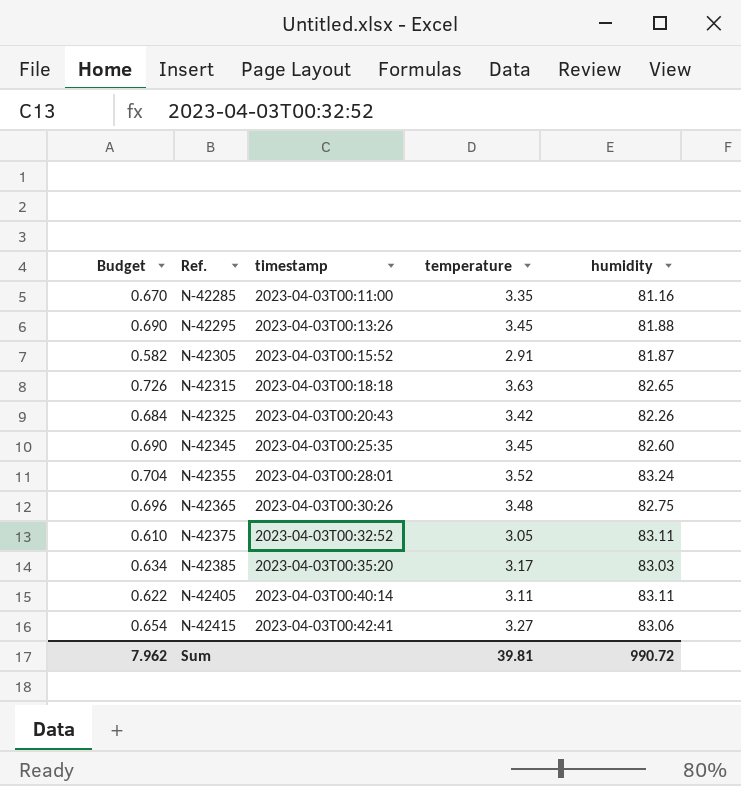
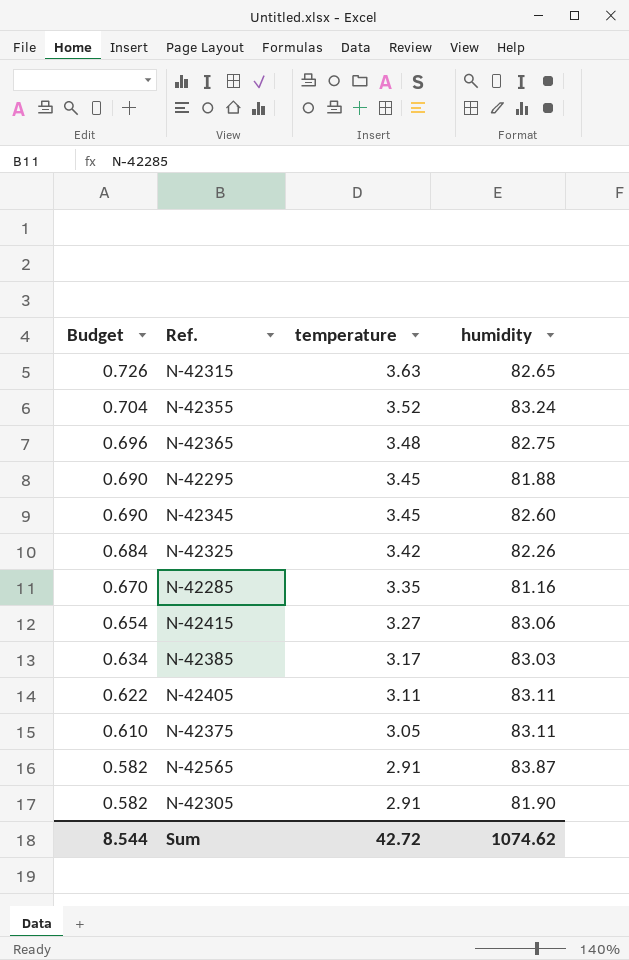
row order: Ref. ascending -> Budget descending
column timestamp | position: 3 -> none
row N-42565: none -> 0.582 | 2.91 | 83.87
N-42305 | humidity: 81.87 -> 81.90
Sum | Budget: 7.962 -> 8.544
Sum | temperature: 39.81 -> 42.72
Sum | humidity: 990.72 -> 1074.62

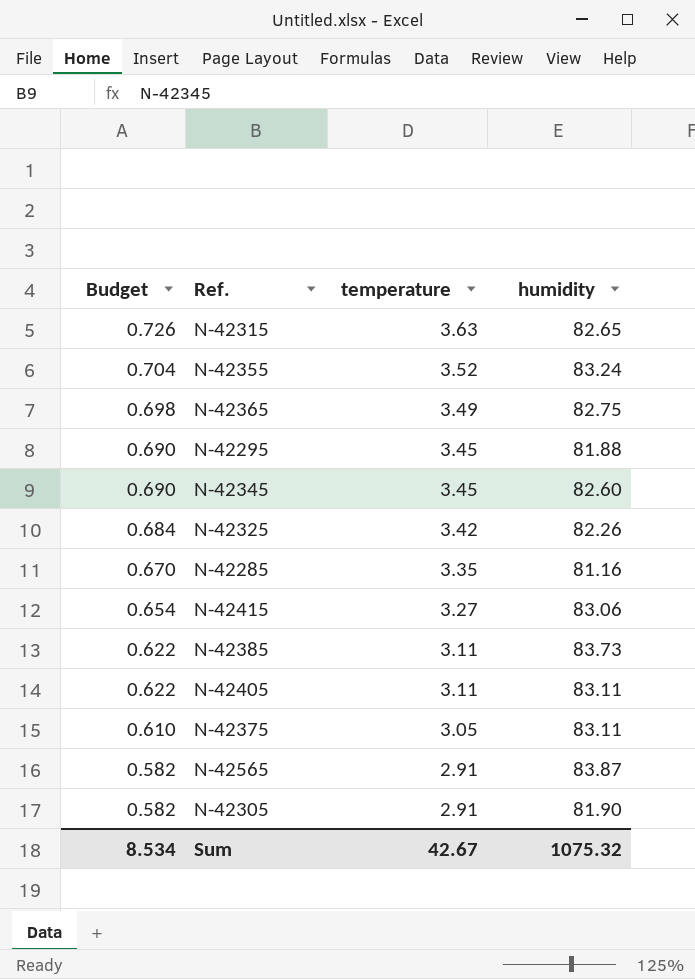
N-42365 | Budget: 0.696 -> 0.698
N-42365 | temperature: 3.48 -> 3.49
N-42385 | Budget: 0.634 -> 0.622
N-42385 | temperature: 3.17 -> 3.11
N-42385 | humidity: 83.03 -> 83.73
Sum | Budget: 8.544 -> 8.534
Sum | temperature: 42.72 -> 42.67
Sum | humidity: 1074.62 -> 1075.32

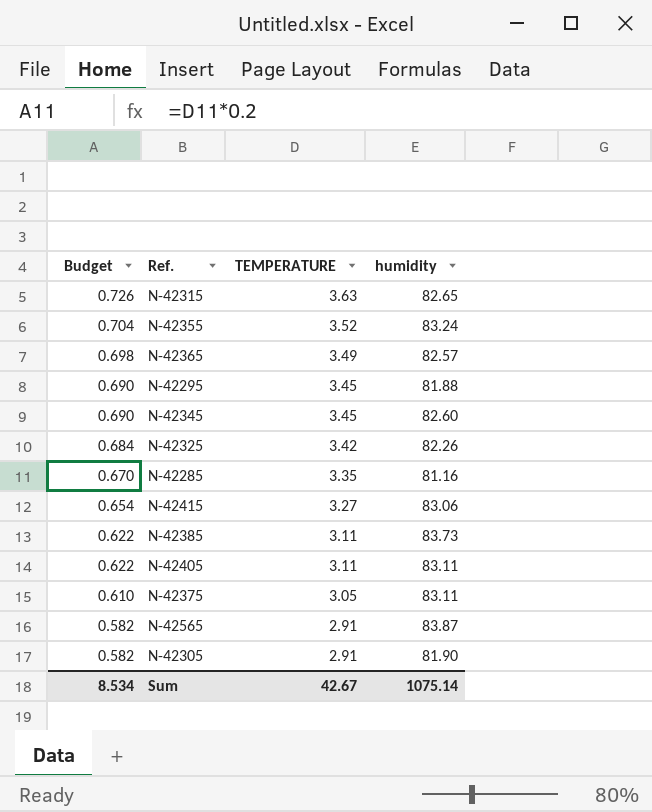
column name: temperature -> TEMPERATURE
N-42365 | humidity: 82.75 -> 82.57
Sum | humidity: 1075.32 -> 1075.14

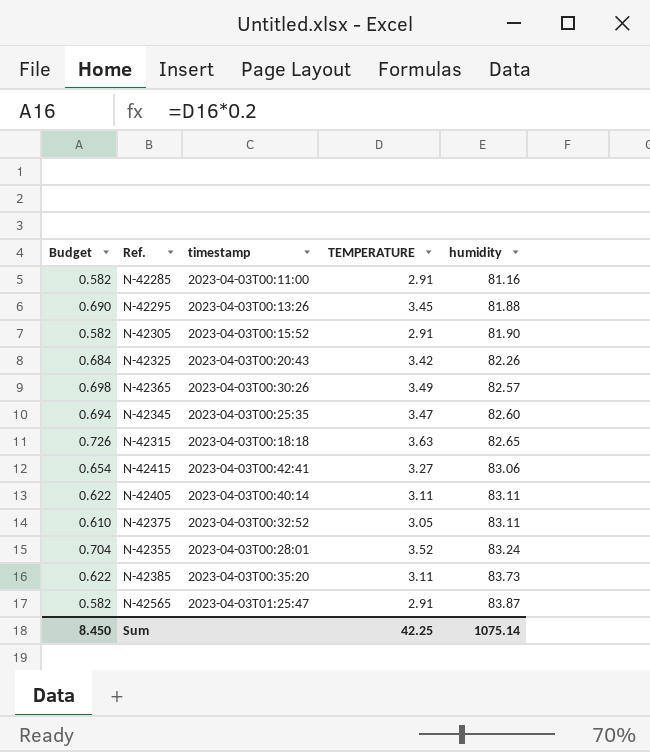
row order: Budget descending -> humidity ascending
column timestamp | position: none -> 3
N-42285 | Budget: 0.670 -> 0.582
N-42285 | TEMPERATURE: 3.35 -> 2.91
N-42345 | Budget: 0.690 -> 0.694
N-42345 | TEMPERATURE: 3.45 -> 3.47
Sum | Budget: 8.534 -> 8.450
Sum | TEMPERATURE: 42.67 -> 42.25

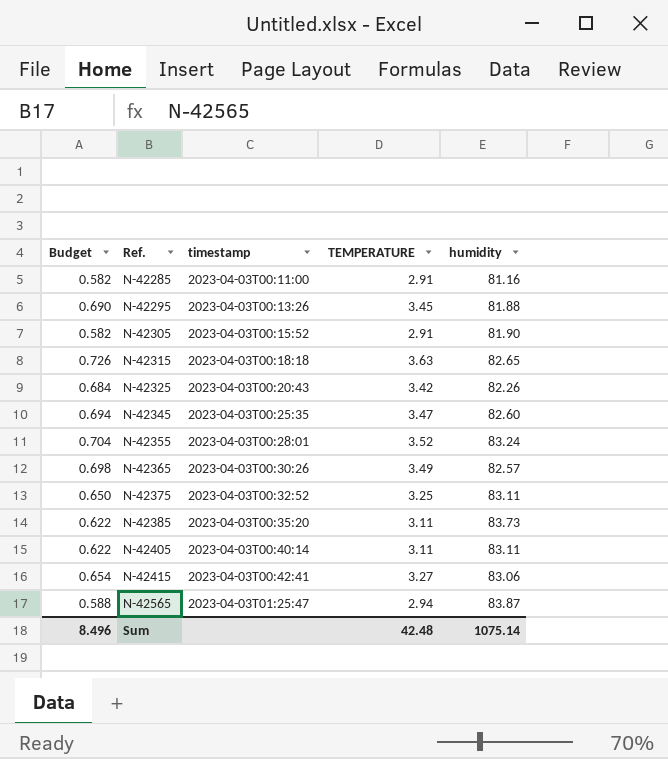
row order: humidity ascending -> Ref. ascending
N-42375 | Budget: 0.610 -> 0.650
N-42375 | TEMPERATURE: 3.05 -> 3.25
N-42565 | Budget: 0.582 -> 0.588
N-42565 | TEMPERATURE: 2.91 -> 2.94
Sum | Budget: 8.450 -> 8.496
Sum | TEMPERATURE: 42.25 -> 42.48

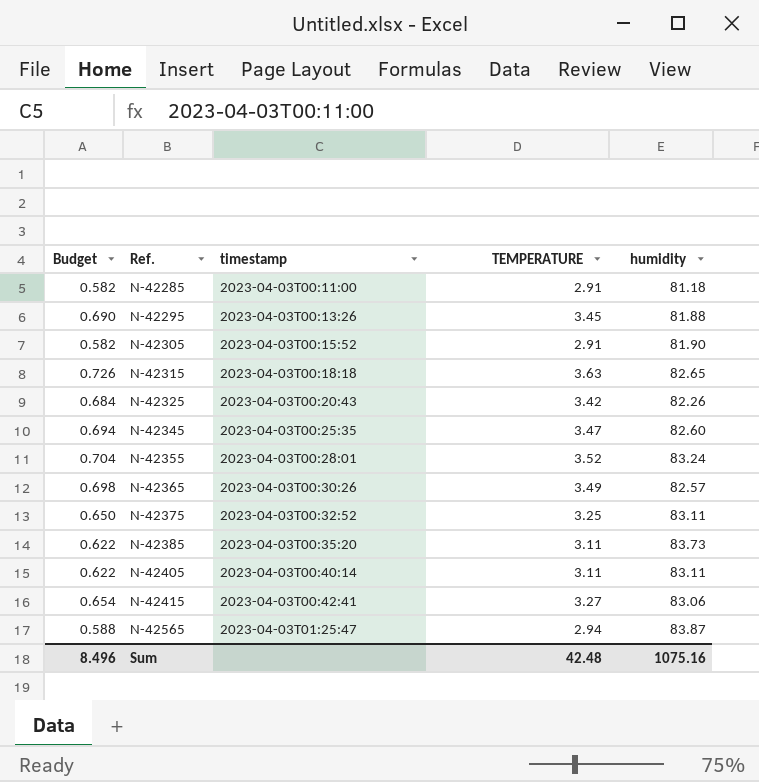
N-42285 | humidity: 81.16 -> 81.18
Sum | humidity: 1075.14 -> 1075.16

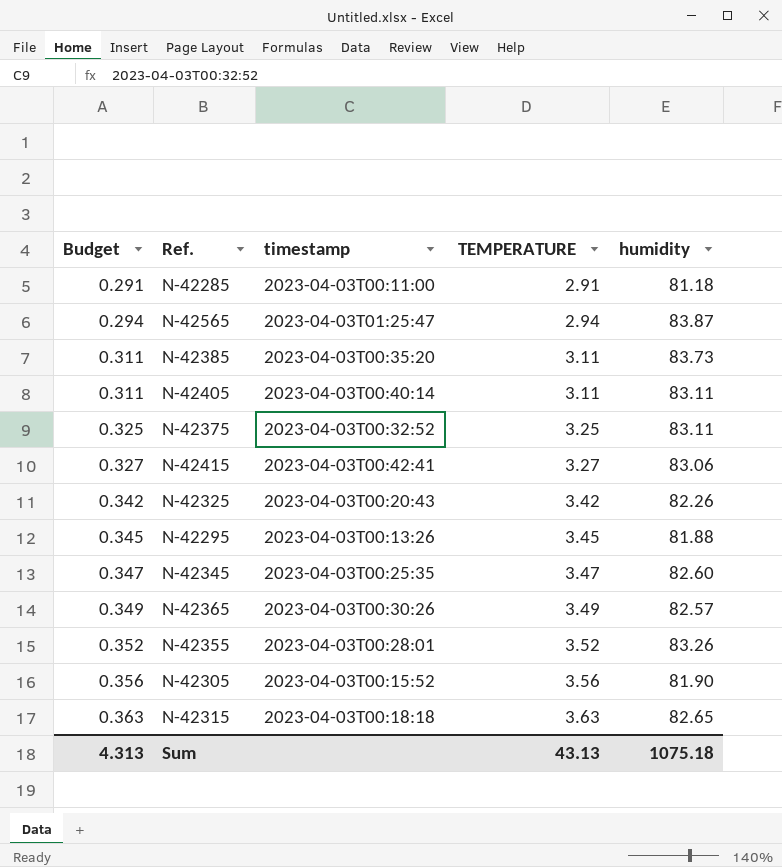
row order: Ref. ascending -> Budget ascending
column Budget | formula: [TEMPERATURE] * 0.2 -> [TEMPERATURE] * 0.1
N-42355 | humidity: 83.24 -> 83.26
N-42305 | TEMPERATURE: 2.91 -> 3.56
Sum | Budget: 8.496 -> 4.313
Sum | TEMPERATURE: 42.48 -> 43.13
Sum | humidity: 1075.16 -> 1075.18

